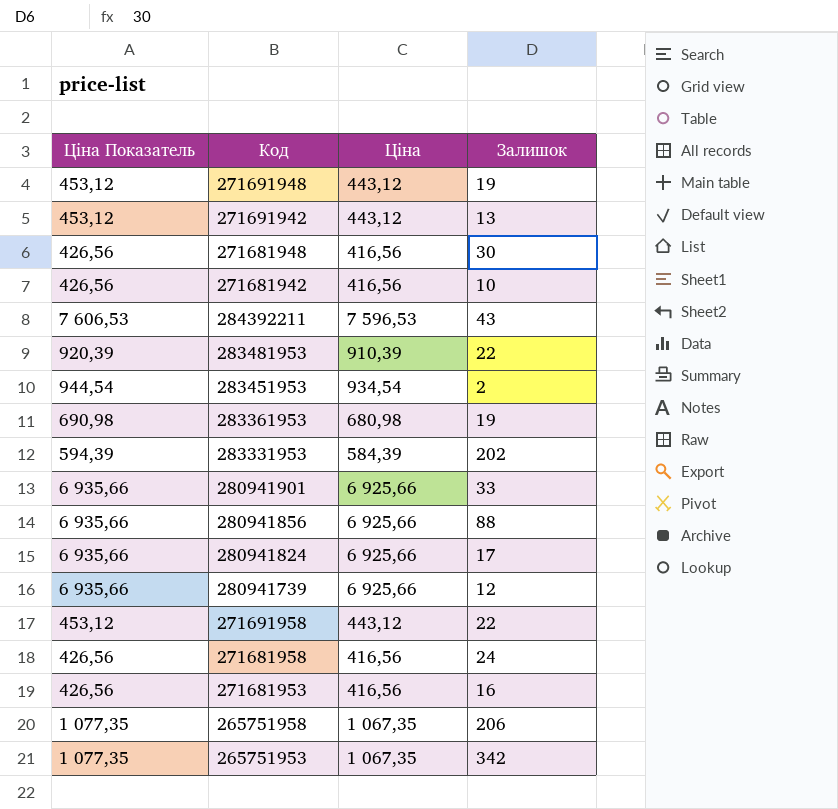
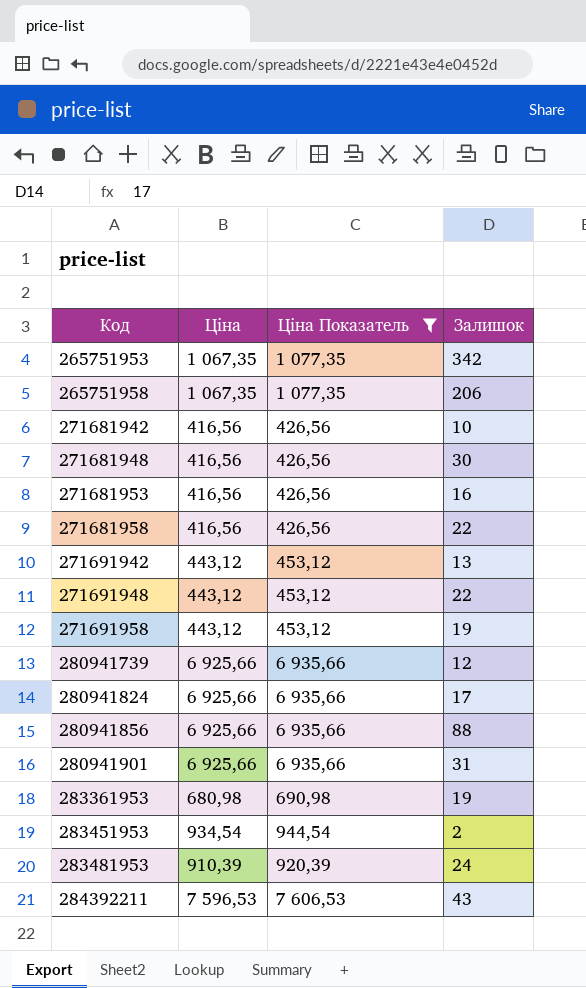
filter: none -> Ціна Показатель != 594,39
row order: none -> Код ascending
column Ціна Показатель | position: 1 -> 3
271681958 | Залишок: 24 -> 22
271691948 | Залишок: 19 -> 22
271691958 | Залишок: 22 -> 19
280941901 | Залишок: 33 -> 31
283481953 | Залишок: 22 -> 24

